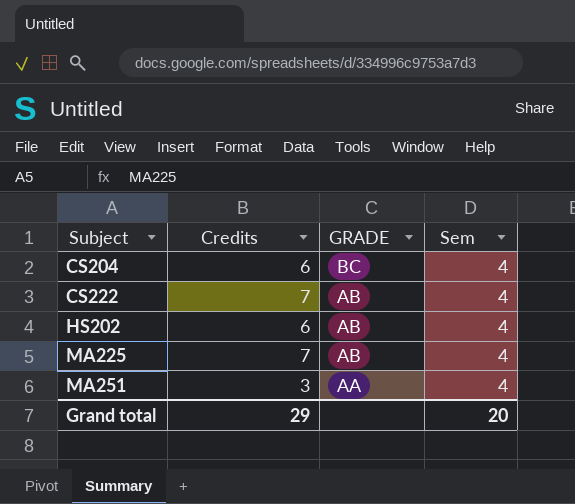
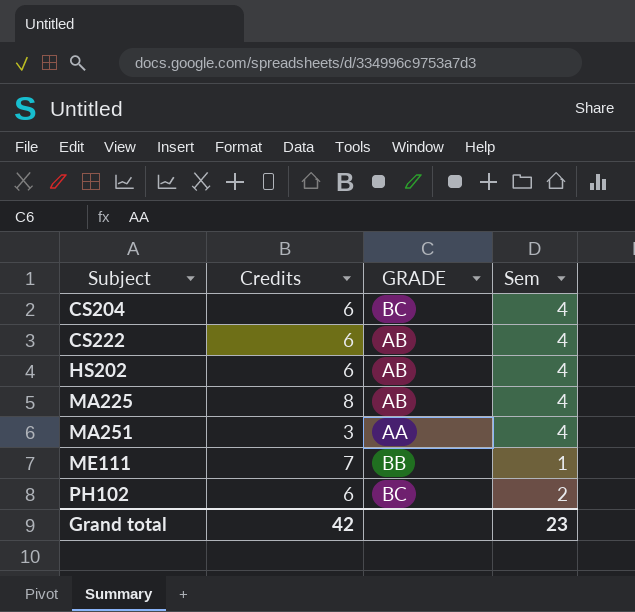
CS222 | Credits: 7 -> 6
MA225 | Credits: 7 -> 8
row ME111: none -> 7 | BB | 1
row PH102: none -> 6 | BC | 2
Grand total | Credits: 29 -> 42
Grand total | Sem: 20 -> 23

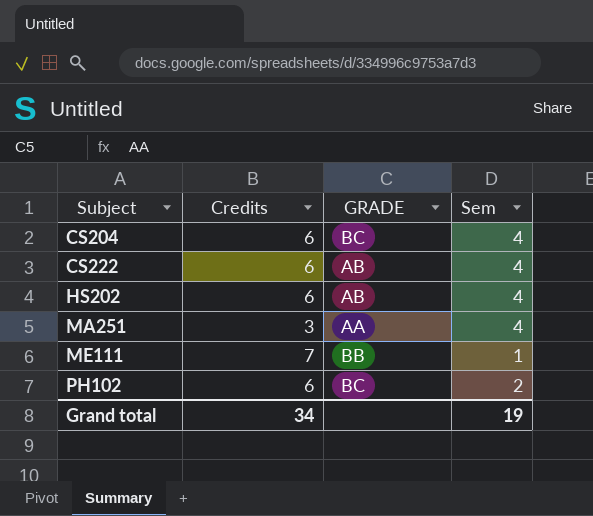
row MA225: 8 | AB | 4 -> none
Grand total | Credits: 42 -> 34
Grand total | Sem: 23 -> 19

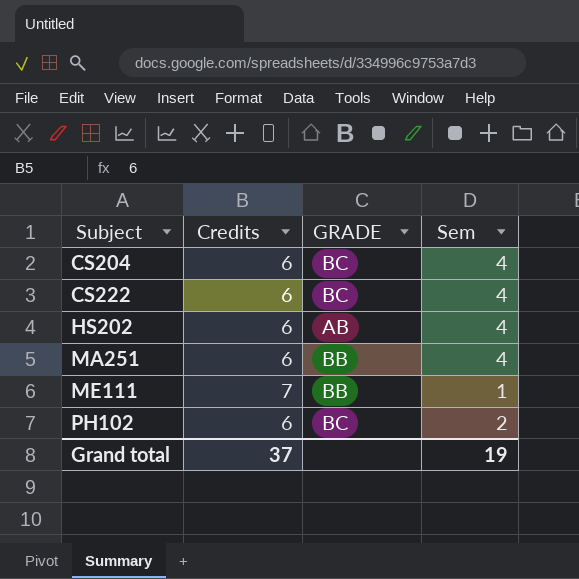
CS222 | GRADE: AB -> BC
MA251 | Credits: 3 -> 6
MA251 | GRADE: AA -> BB
Grand total | Credits: 34 -> 37

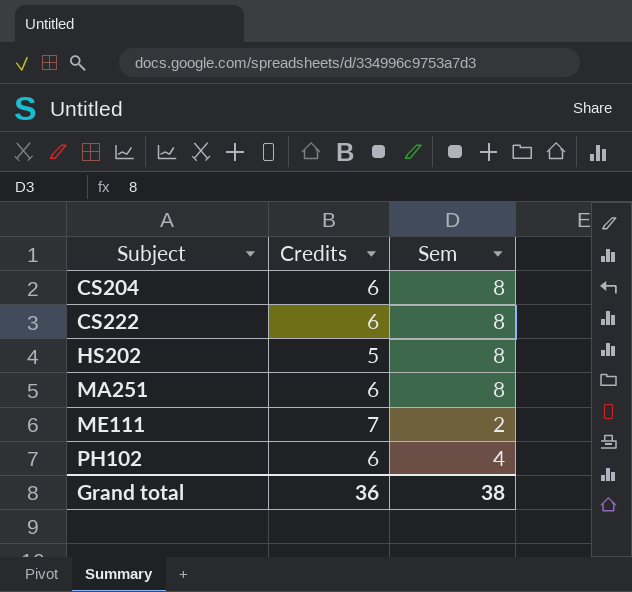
column GRADE | position: 3 -> none
CS204 | Sem: 4 -> 8
CS222 | Sem: 4 -> 8
HS202 | Credits: 6 -> 5
HS202 | Sem: 4 -> 8
MA251 | Sem: 4 -> 8
ME111 | Sem: 1 -> 2
PH102 | Sem: 2 -> 4
Grand total | Credits: 37 -> 36
Grand total | Sem: 19 -> 38

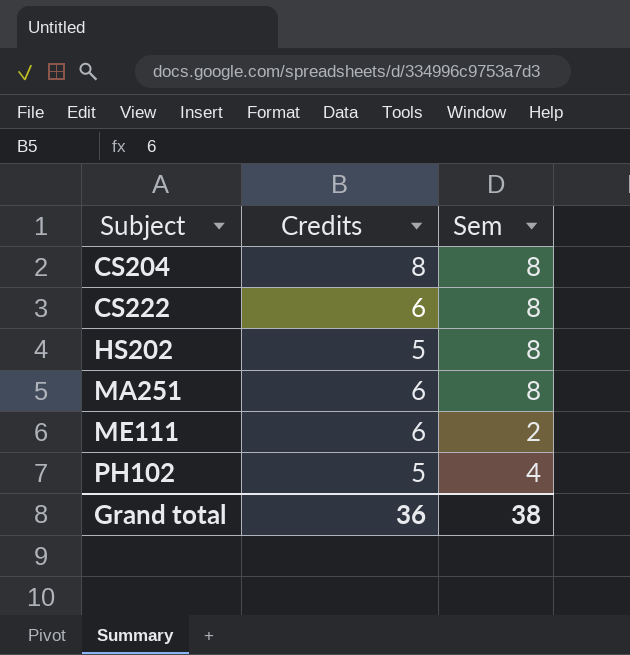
CS204 | Credits: 6 -> 8
ME111 | Credits: 7 -> 6
PH102 | Credits: 6 -> 5

